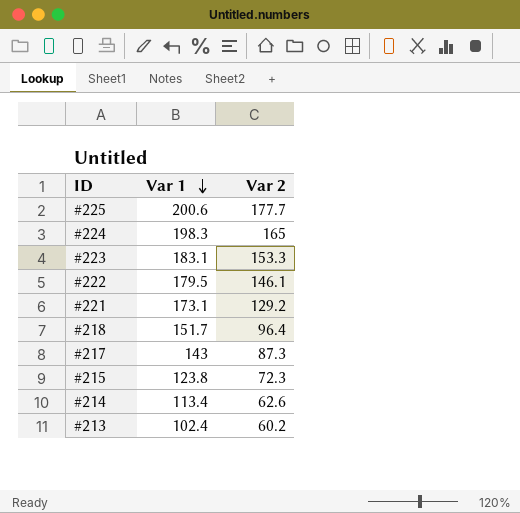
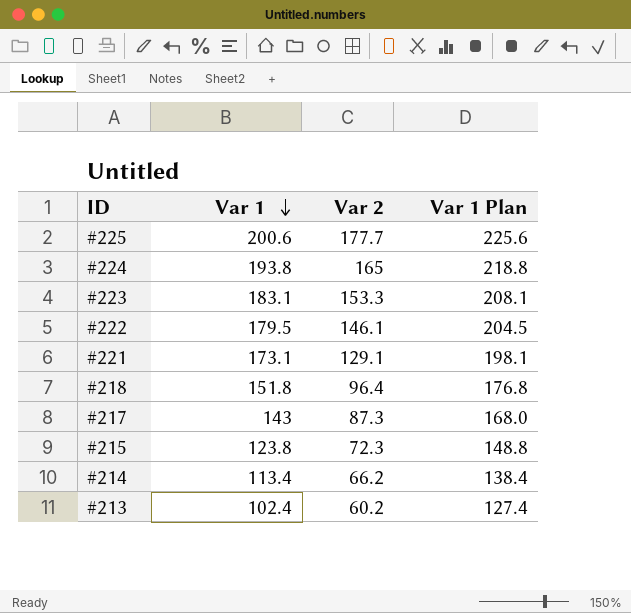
column Var 1 Plan | formula: none -> [Var 1] + 25
#224 | Var 1: 198.3 -> 193.8
#221 | Var 2: 129.2 -> 129.1
#218 | Var 1: 151.7 -> 151.8
#214 | Var 2: 62.6 -> 66.2

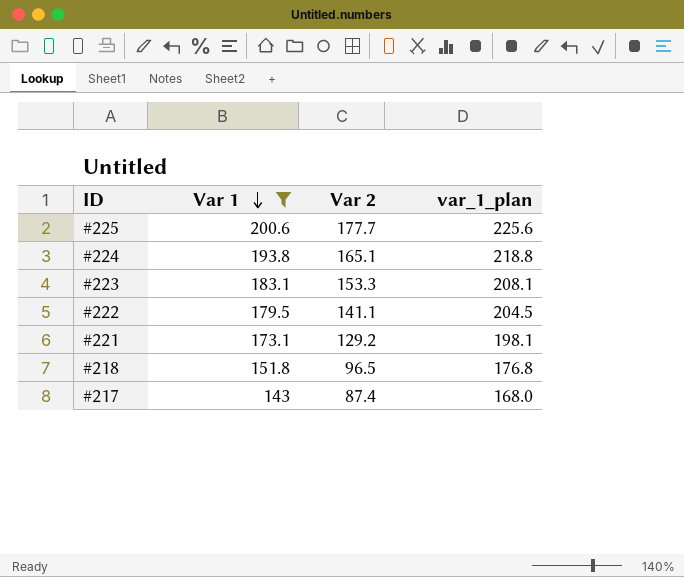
filter: none -> Var 1 >= 143
column name: Var 1 Plan -> var_1_plan
#224 | Var 2: 165 -> 165.1
#222 | Var 2: 146.1 -> 141.1
#221 | Var 2: 129.1 -> 129.2
#218 | Var 2: 96.4 -> 96.5
#217 | Var 2: 87.3 -> 87.4

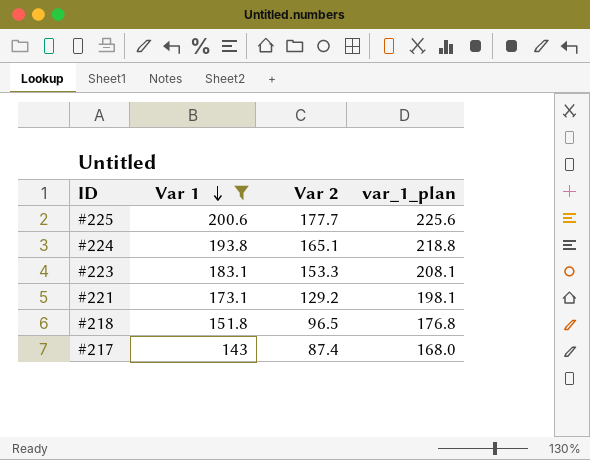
row #222: 179.5 | 141.1 | 204.5 -> none

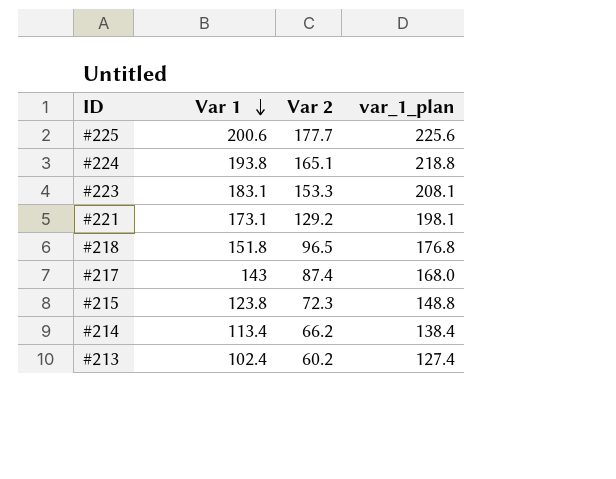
filter: Var 1 >= 143 -> none

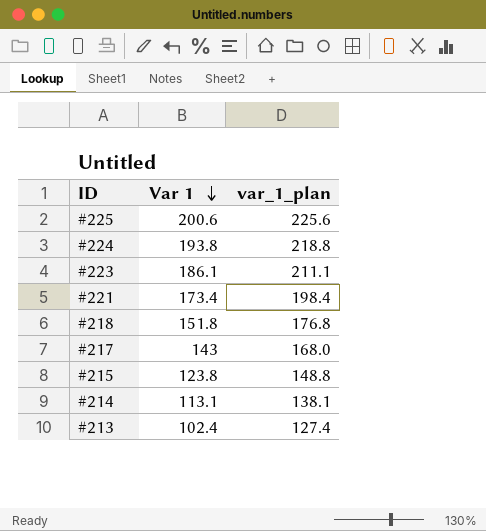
column Var 2 | position: 3 -> none
#223 | Var 1: 183.1 -> 186.1
#223 | var_1_plan: 208.1 -> 211.1
#221 | Var 1: 173.1 -> 173.4
#221 | var_1_plan: 198.1 -> 198.4
#214 | Var 1: 113.4 -> 113.1
#214 | var_1_plan: 138.4 -> 138.1

